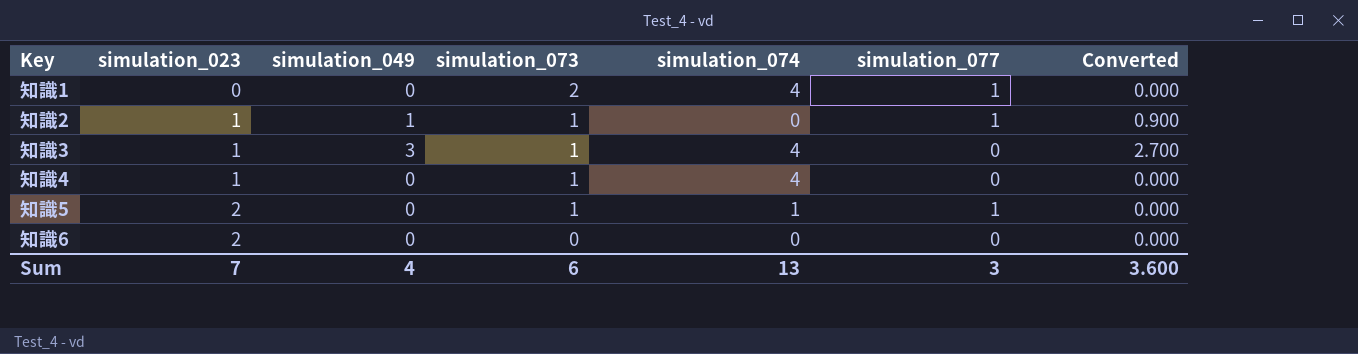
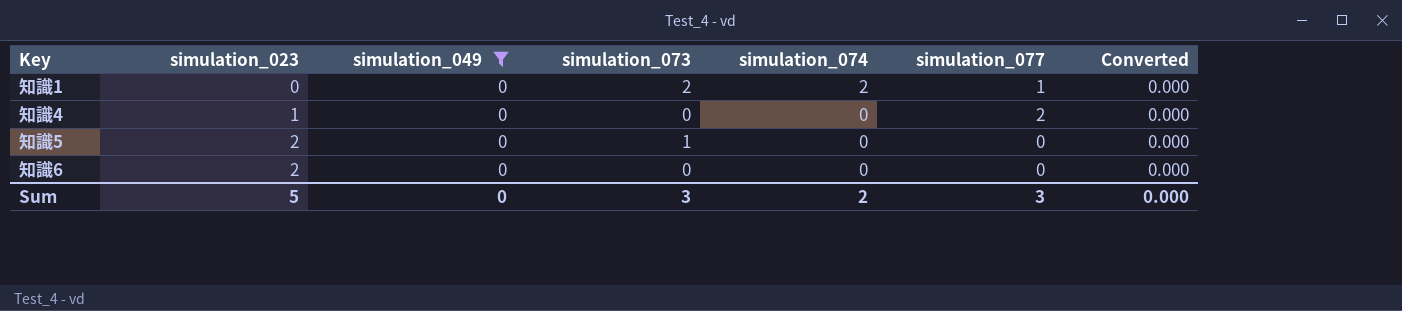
filter: none -> simulation_049 = 0
知識1 | simulation_074: 4 -> 2
知識4 | simulation_073: 1 -> 0
知識4 | simulation_074: 4 -> 0
知識4 | simulation_077: 0 -> 2
知識5 | simulation_074: 1 -> 0
知識5 | simulation_077: 1 -> 0
Sum | simulation_023: 7 -> 5
Sum | simulation_049: 4 -> 0
Sum | simulation_073: 6 -> 3
Sum | simulation_074: 13 -> 2
Sum | Converted: 3.600 -> 0.000

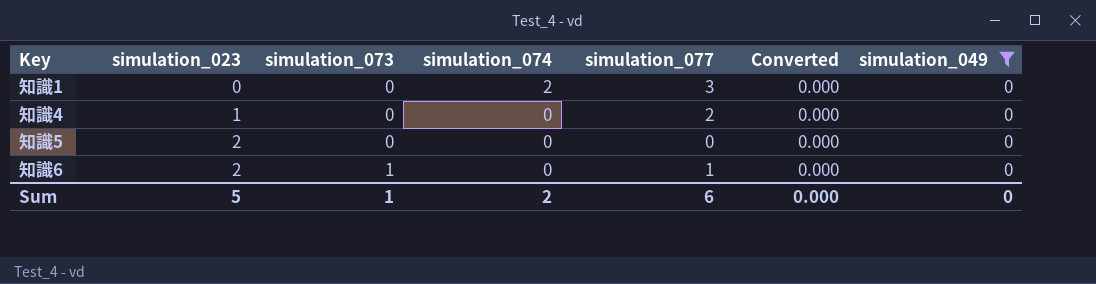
column simulation_049 | position: 3 -> 7
知識1 | simulation_073: 2 -> 0
知識1 | simulation_077: 1 -> 3
知識5 | simulation_073: 1 -> 0
知識6 | simulation_073: 0 -> 1
知識6 | simulation_077: 0 -> 1
Sum | simulation_073: 3 -> 1
Sum | simulation_077: 3 -> 6

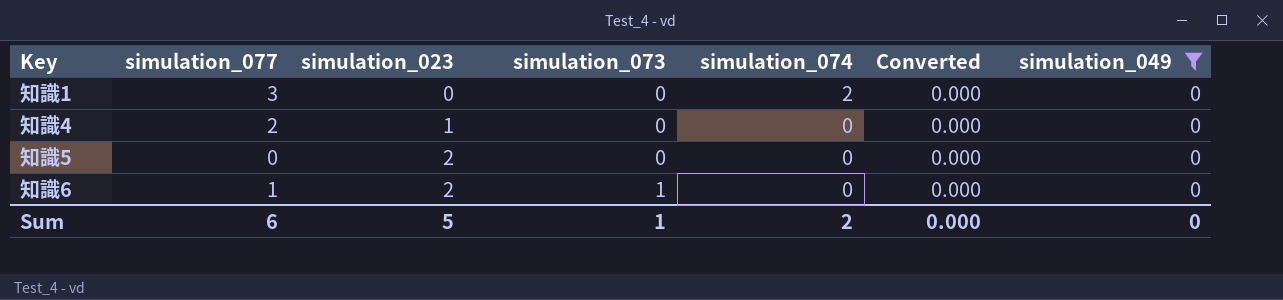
column simulation_077 | position: 5 -> 2

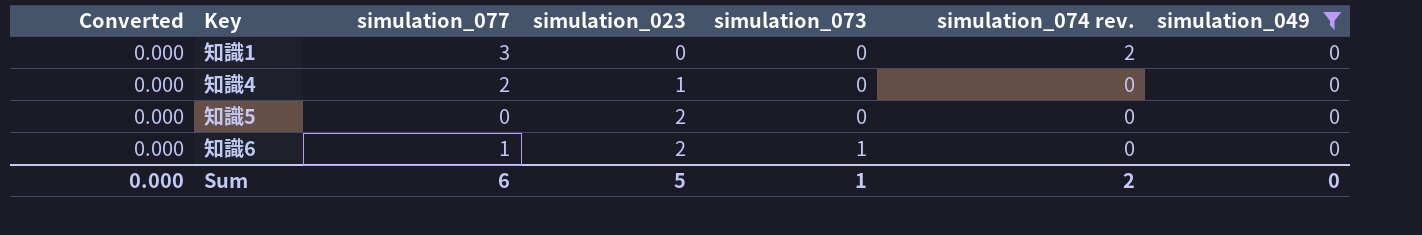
column Converted | position: 6 -> 1
column name: simulation_074 -> simulation_074 rev.

